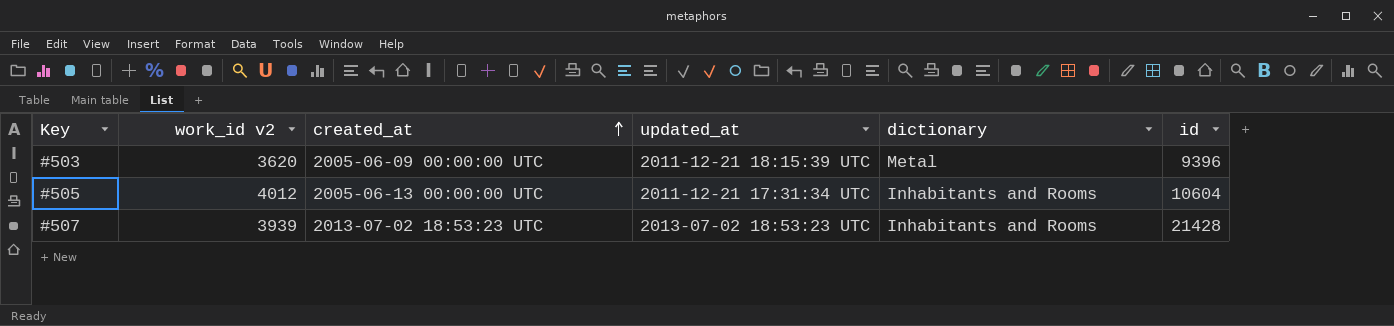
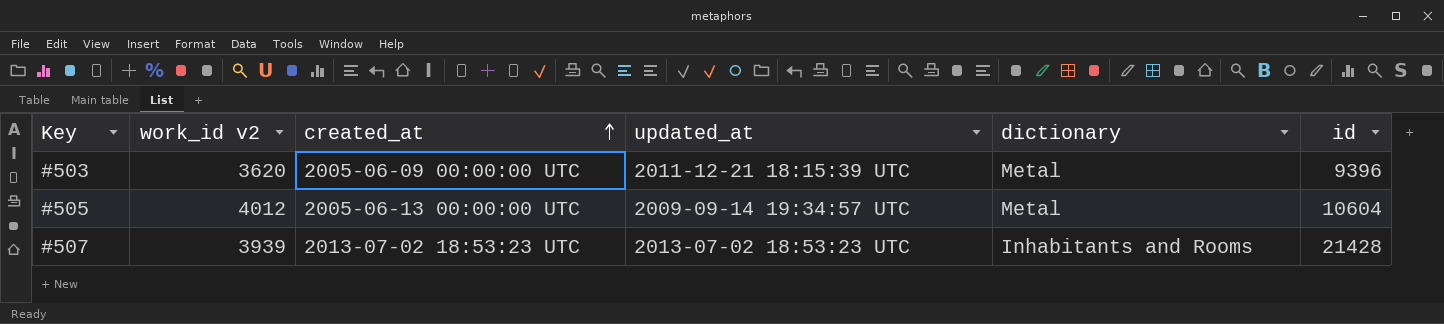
#505 | updated_at: 2011-12-21 17:31:34 UTC -> 2009-09-14 19:34:57 UTC
#505 | dictionary: Inhabitants and Rooms -> Metal

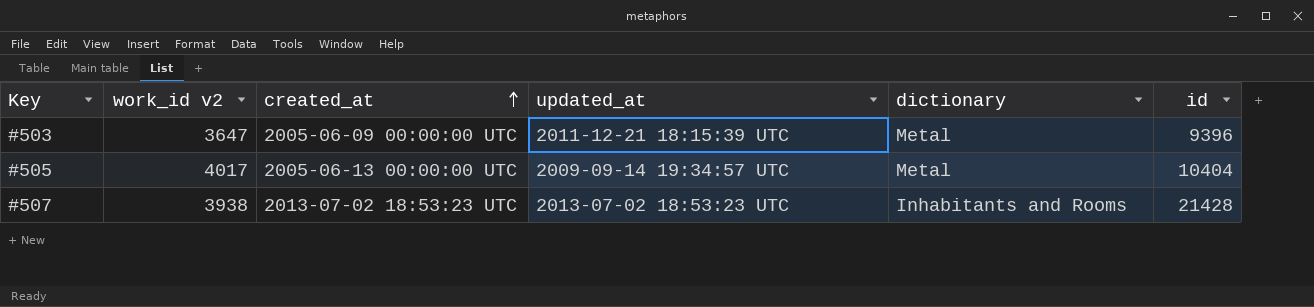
#503 | work_id v2: 3620 -> 3647
#505 | work_id v2: 4012 -> 4017
#505 | id: 10604 -> 10404
#507 | work_id v2: 3939 -> 3938

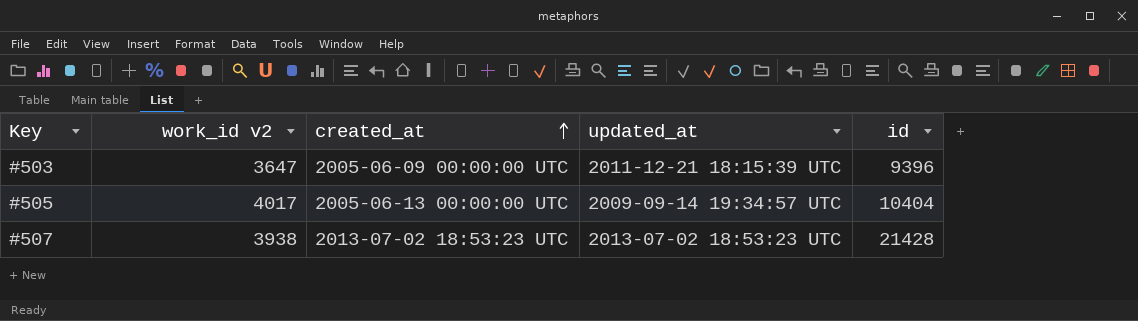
column dictionary | position: 5 -> none

